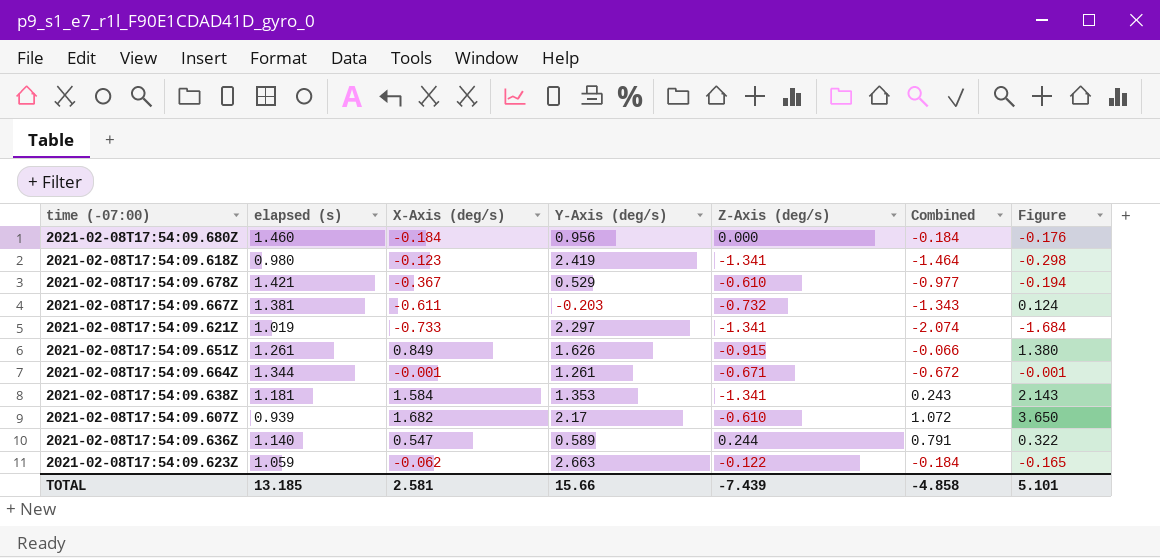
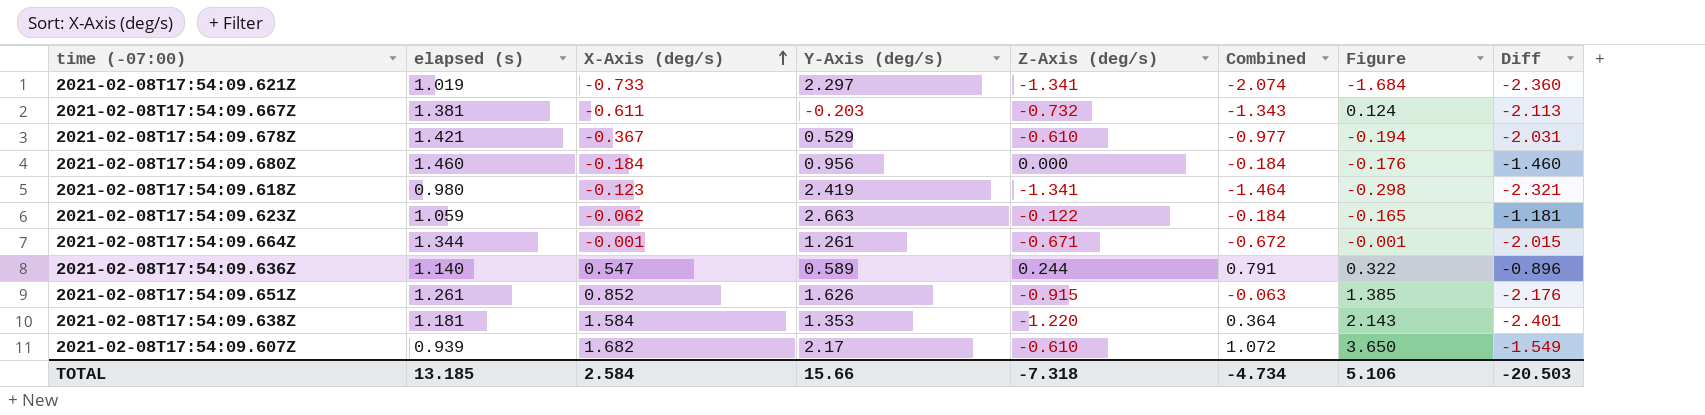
row order: none -> X-Axis (deg/s) ascending
column Diff | formula: none -> [Z-Axis (deg/s)] - [elapsed (s)]
2021-02-08T17:54:09.651Z | X-Axis (deg/s): 0.849 -> 0.852
2021-02-08T17:54:09.651Z | Combined: -0.066 -> -0.063
2021-02-08T17:54:09.651Z | Figure: 1.380 -> 1.385
2021-02-08T17:54:09.638Z | Z-Axis (deg/s): -1.341 -> -1.220
2021-02-08T17:54:09.638Z | Combined: 0.243 -> 0.364
TOTAL | X-Axis (deg/s): 2.581 -> 2.584
TOTAL | Z-Axis (deg/s): -7.439 -> -7.318
TOTAL | Combined: -4.858 -> -4.734
TOTAL | Figure: 5.101 -> 5.106

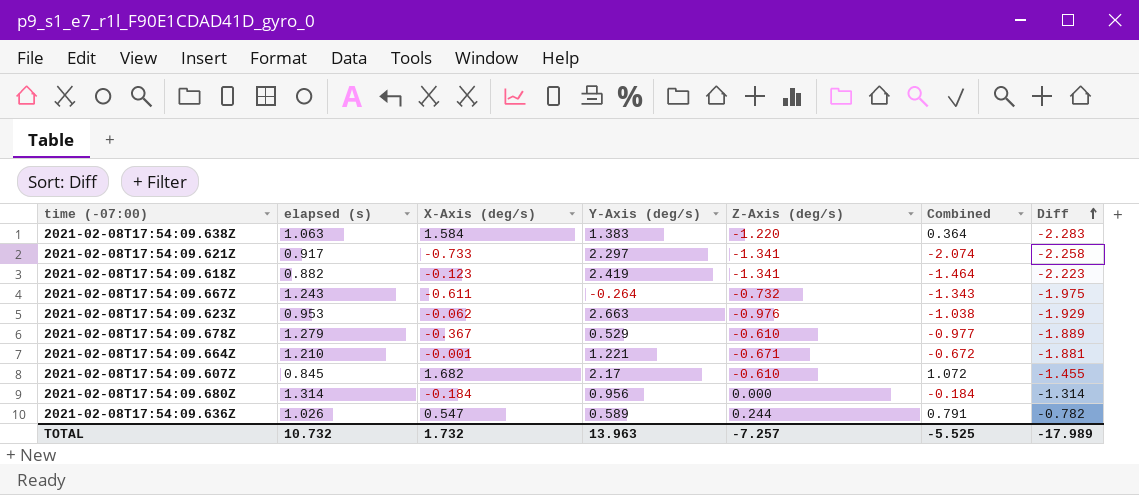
row order: X-Axis (deg/s) ascending -> Diff ascending
column Figure | formula: [X-Axis (deg/s)] * [Y-Axis (deg/s)] -> none
row 2021-02-08T17:54:09.651Z: 1.261 | 0.852 | 1.626 | -0.915 | -0.063 | 1.385 | -2.176 -> none
2021-02-08T17:54:09.638Z | elapsed (s): 1.181 -> 1.063
2021-02-08T17:54:09.638Z | Y-Axis (deg/s): 1.353 -> 1.383
2021-02-08T17:54:09.638Z | Diff: -2.401 -> -2.283
2021-02-08T17:54:09.621Z | elapsed (s): 1.019 -> 0.917
2021-02-08T17:54:09.621Z | Diff: -2.360 -> -2.258
2021-02-08T17:54:09.618Z | elapsed (s): 0.980 -> 0.882
2021-02-08T17:54:09.618Z | Diff: -2.321 -> -2.223
2021-02-08T17:54:09.667Z | elapsed (s): 1.381 -> 1.243
2021-02-08T17:54:09.667Z | Y-Axis (deg/s): -0.203 -> -0.264
2021-02-08T17:54:09.667Z | Diff: -2.113 -> -1.975
2021-02-08T17:54:09.623Z | elapsed (s): 1.059 -> 0.953
2021-02-08T17:54:09.623Z | Z-Axis (deg/s): -0.122 -> -0.976
2021-02-08T17:54:09.623Z | Combined: -0.184 -> -1.038
2021-02-08T17:54:09.623Z | Diff: -1.181 -> -1.929
2021-02-08T17:54:09.678Z | elapsed (s): 1.421 -> 1.279
2021-02-08T17:54:09.678Z | Diff: -2.031 -> -1.889
2021-02-08T17:54:09.664Z | elapsed (s): 1.344 -> 1.210
2021-02-08T17:54:09.664Z | Y-Axis (deg/s): 1.261 -> 1.221
2021-02-08T17:54:09.664Z | Diff: -2.015 -> -1.881
2021-02-08T17:54:09.607Z | elapsed (s): 0.939 -> 0.845
2021-02-08T17:54:09.607Z | Diff: -1.549 -> -1.455
2021-02-08T17:54:09.680Z | elapsed (s): 1.460 -> 1.314
2021-02-08T17:54:09.680Z | Diff: -1.460 -> -1.314
2021-02-08T17:54:09.636Z | elapsed (s): 1.140 -> 1.026
2021-02-08T17:54:09.636Z | Diff: -0.896 -> -0.782
TOTAL | elapsed (s): 13.185 -> 10.732
TOTAL | X-Axis (deg/s): 2.584 -> 1.732
TOTAL | Y-Axis (deg/s): 15.66 -> 13.963
TOTAL | Z-Axis (deg/s): -7.318 -> -7.257
TOTAL | Combined: -4.734 -> -5.525
TOTAL | Diff: -20.503 -> -17.989

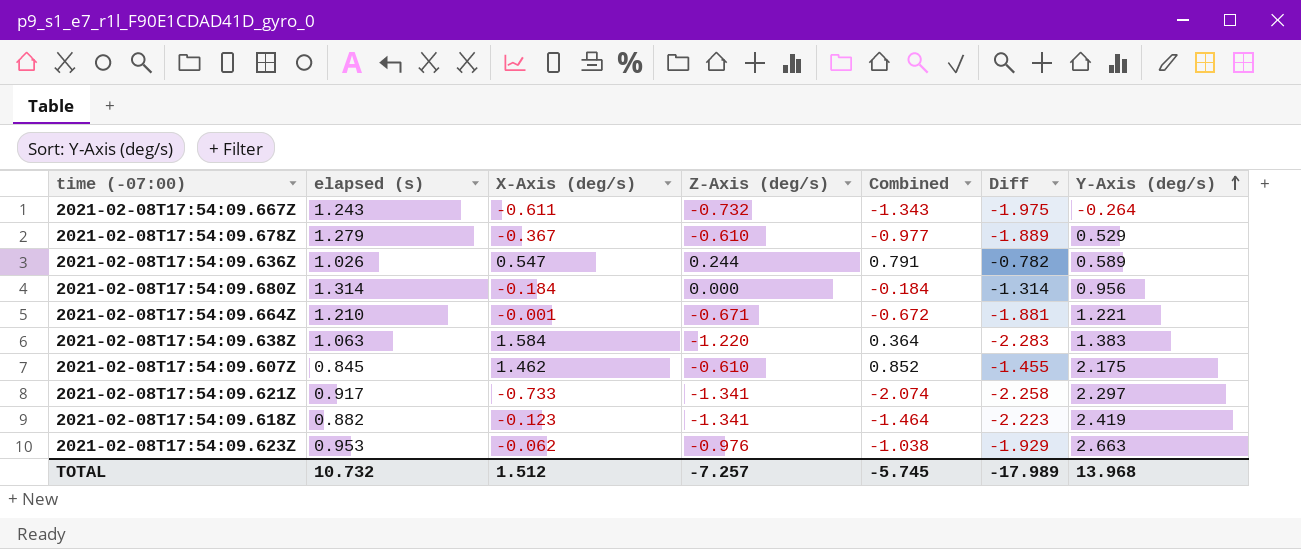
row order: Diff ascending -> Y-Axis (deg/s) ascending
column Y-Axis (deg/s) | position: 4 -> 7
2021-02-08T17:54:09.607Z | X-Axis (deg/s): 1.682 -> 1.462
2021-02-08T17:54:09.607Z | Combined: 1.072 -> 0.852
2021-02-08T17:54:09.607Z | Y-Axis (deg/s): 2.17 -> 2.175
TOTAL | X-Axis (deg/s): 1.732 -> 1.512
TOTAL | Combined: -5.525 -> -5.745
TOTAL | Y-Axis (deg/s): 13.963 -> 13.968

